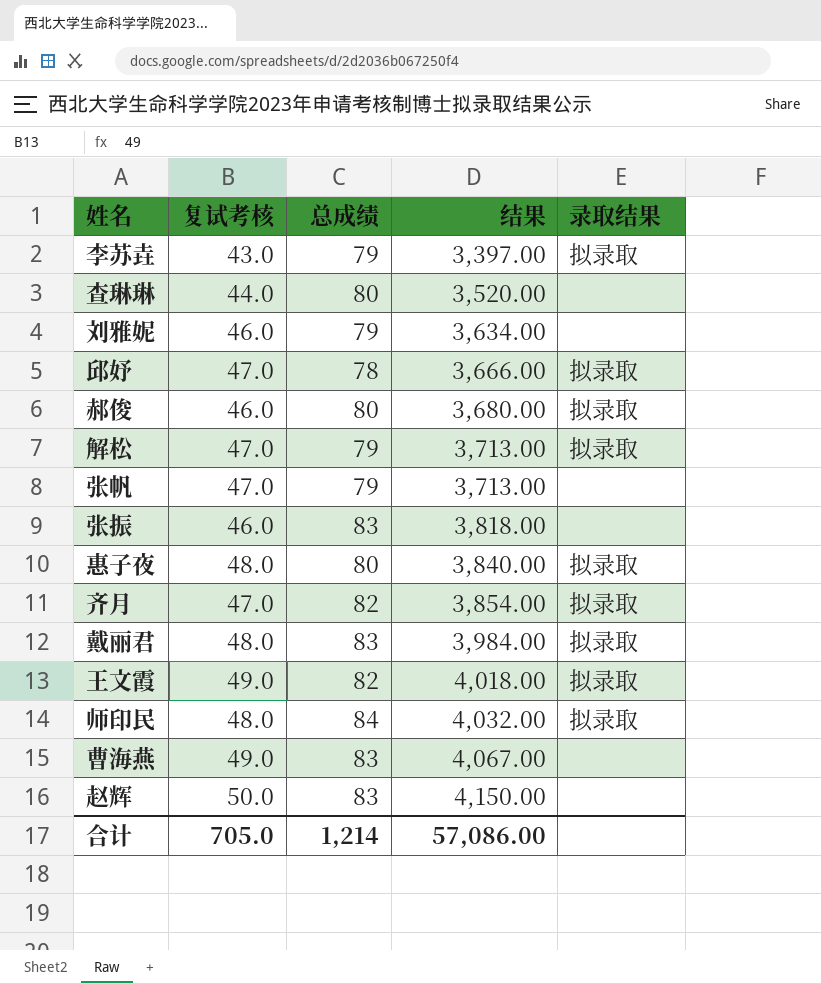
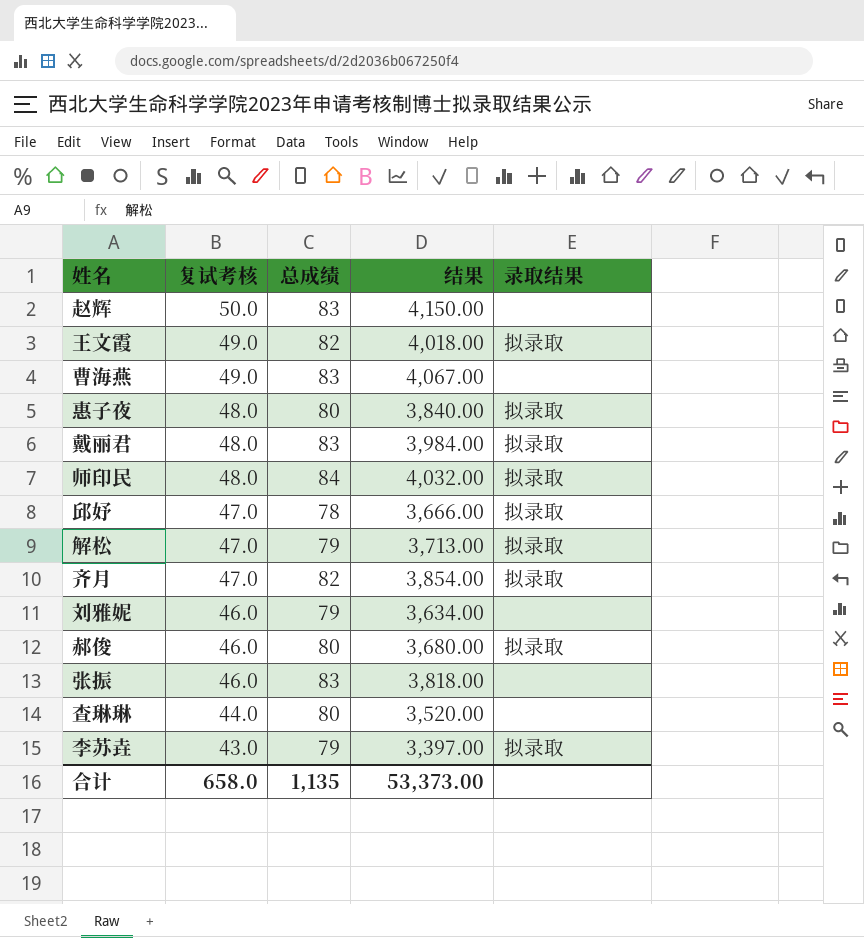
row order: 结果 ascending -> 复试考核 descending
row 张帆: 47.0 | 79 | 3,713.00 | none -> none
合计 | 复试考核: 705.0 -> 658.0
合计 | 总成绩: 1,214 -> 1,135
合计 | 结果: 57,086.00 -> 53,373.00

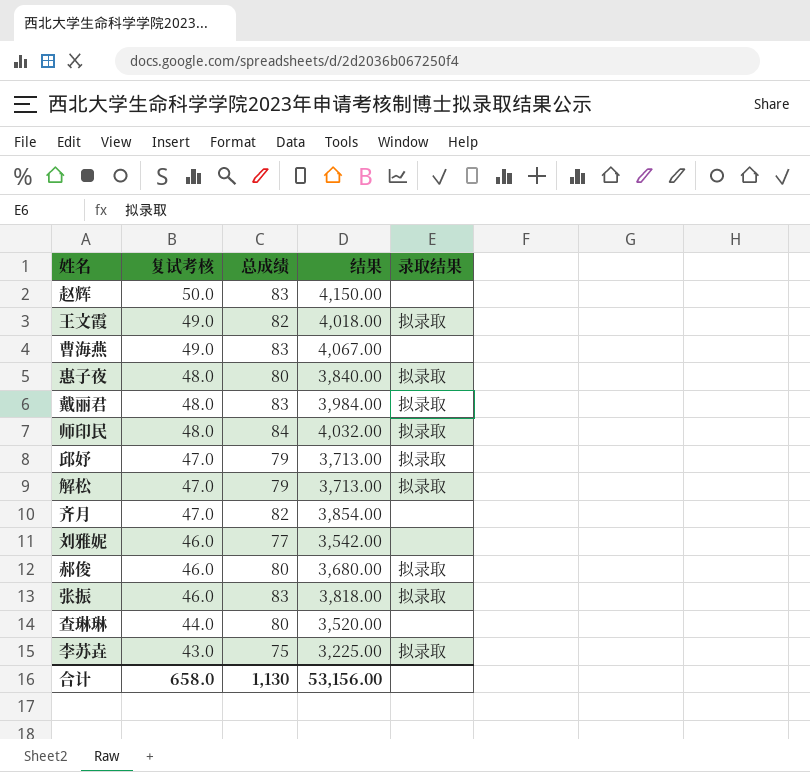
邱妤 | 总成绩: 78 -> 79
邱妤 | 结果: 3,666.00 -> 3,713.00
齐月 | 录取结果: 拟录取 -> none
刘雅妮 | 总成绩: 79 -> 77
刘雅妮 | 结果: 3,634.00 -> 3,542.00
张振 | 录取结果: none -> 拟录取
李苏垚 | 总成绩: 79 -> 75
李苏垚 | 结果: 3,397.00 -> 3,225.00
合计 | 总成绩: 1,135 -> 1,130
合计 | 结果: 53,373.00 -> 53,156.00

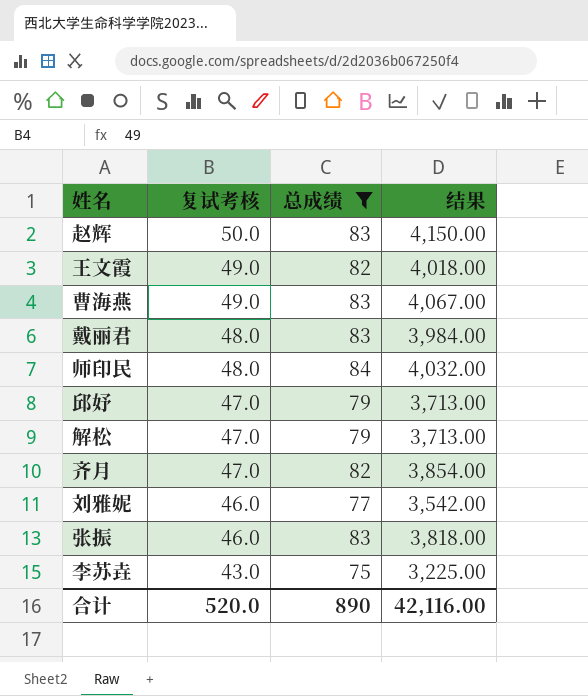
filter: none -> 总成绩 != 80
column 录取结果 | position: 5 -> none
合计 | 复试考核: 658.0 -> 520.0
合计 | 总成绩: 1,130 -> 890
合计 | 结果: 53,156.00 -> 42,116.00

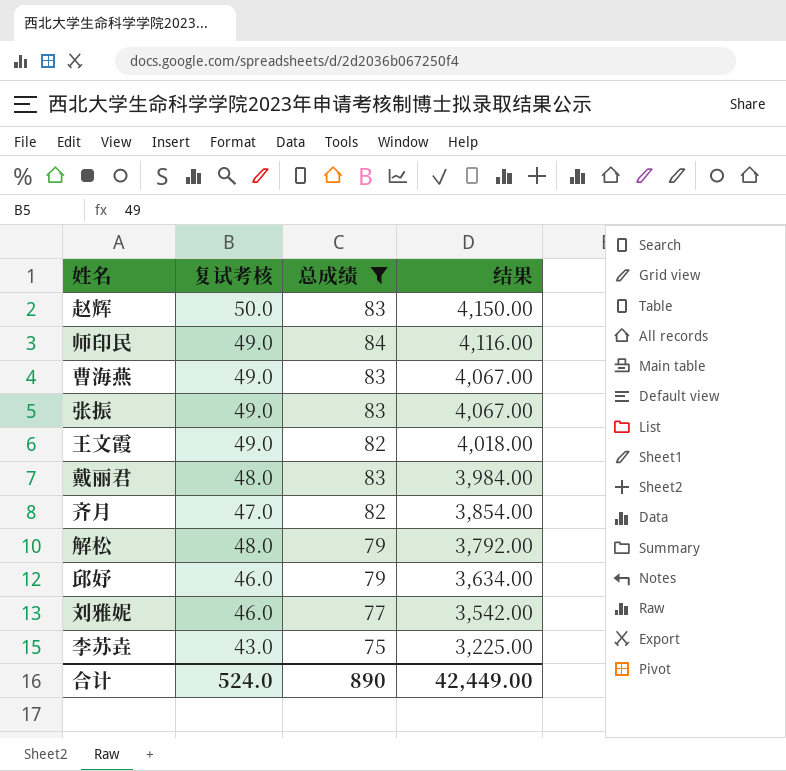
row order: 复试考核 descending -> 结果 descending
师印民 | 复试考核: 48.0 -> 49.0
师印民 | 结果: 4,032.00 -> 4,116.00
张振 | 复试考核: 46.0 -> 49.0
张振 | 结果: 3,818.00 -> 4,067.00
解松 | 复试考核: 47.0 -> 48.0
解松 | 结果: 3,713.00 -> 3,792.00
邱妤 | 复试考核: 47.0 -> 46.0
邱妤 | 结果: 3,713.00 -> 3,634.00
合计 | 复试考核: 520.0 -> 524.0
合计 | 结果: 42,116.00 -> 42,449.00

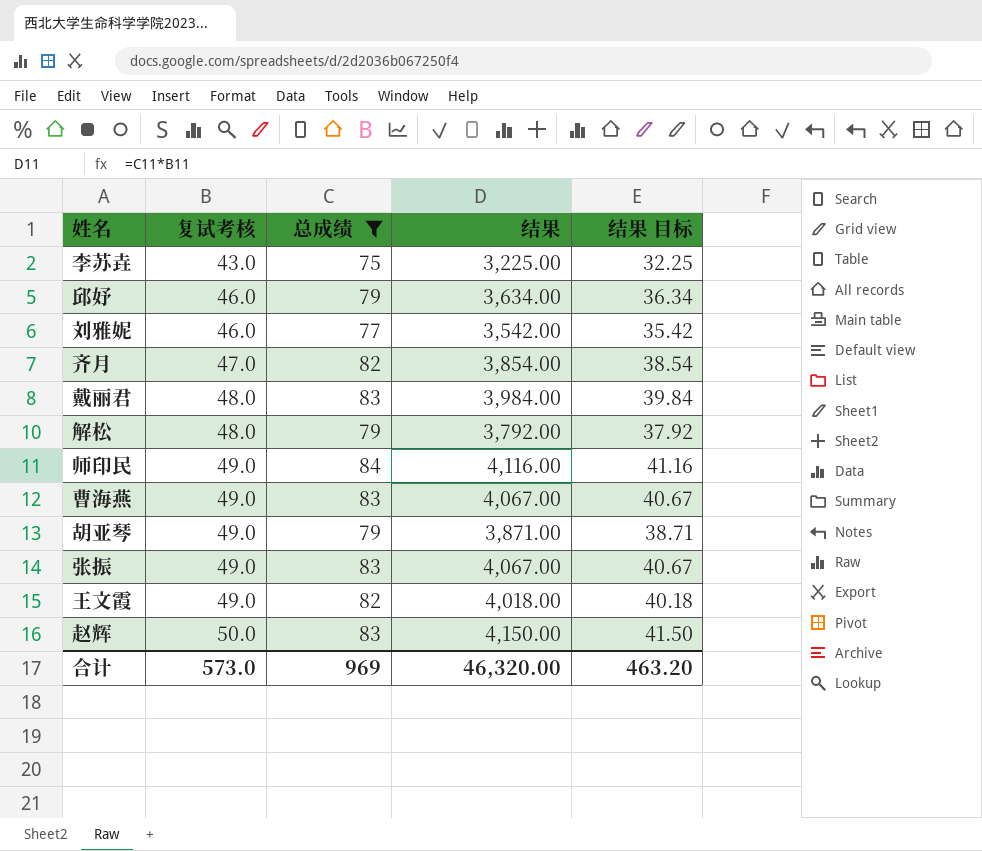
row order: 结果 descending -> 复试考核 ascending
column 结果 目标 | formula: none -> [结果] * 0.01
row 胡亚琴: none -> 49.0 | 79 | 3,871.00 | 38.71
合计 | 复试考核: 524.0 -> 573.0
合计 | 总成绩: 890 -> 969
合计 | 结果: 42,449.00 -> 46,320.00

